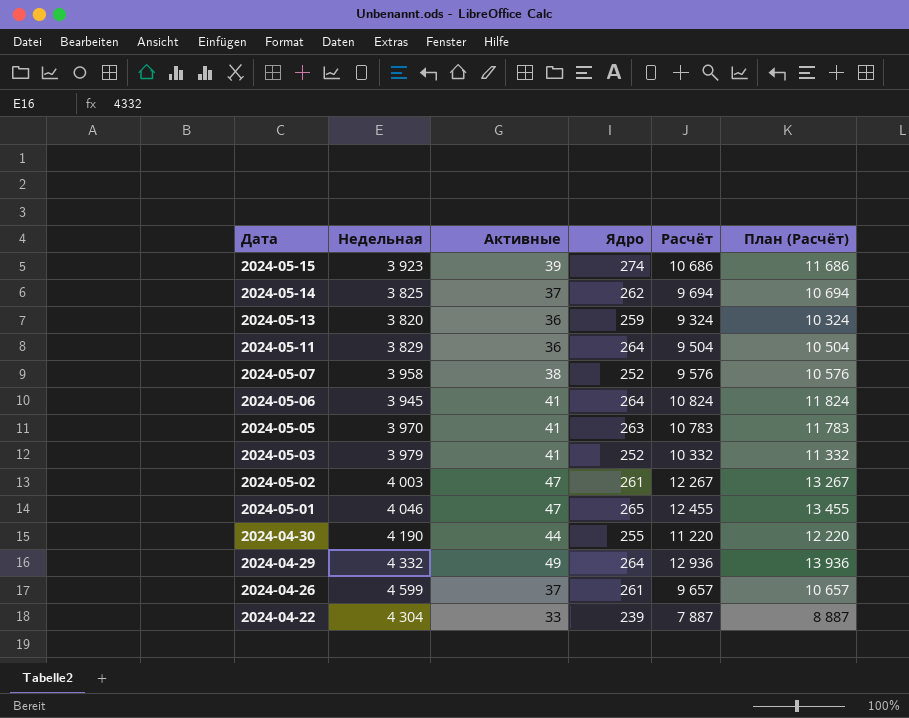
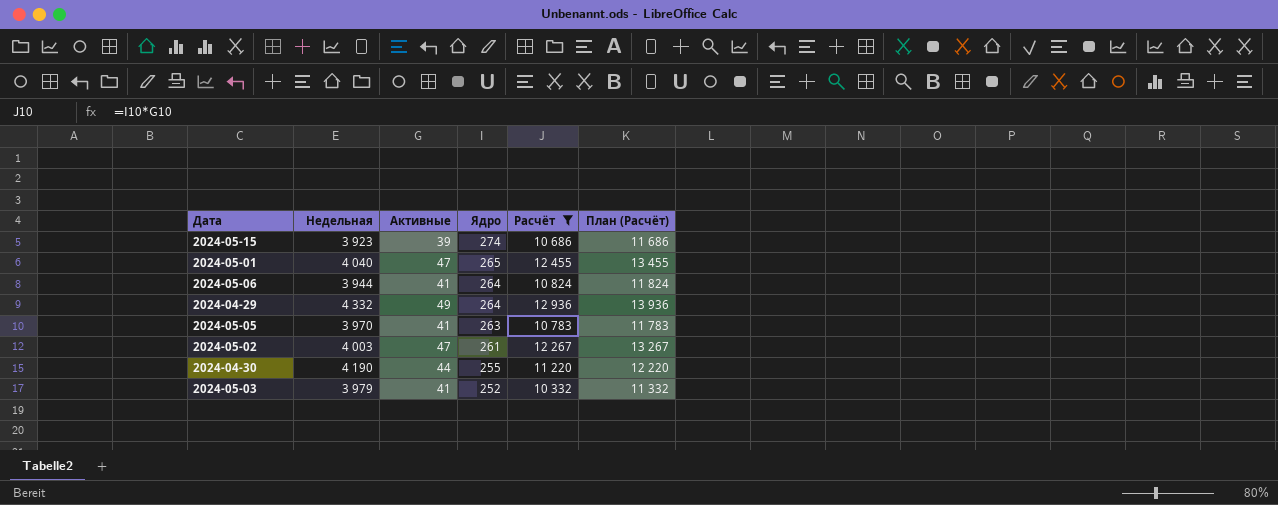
filter: none -> Расчёт >= 10 332
row order: Дата descending -> Ядро descending
2024-05-01 | Недельная: 4 046 -> 4 040
2024-05-06 | Недельная: 3 945 -> 3 944

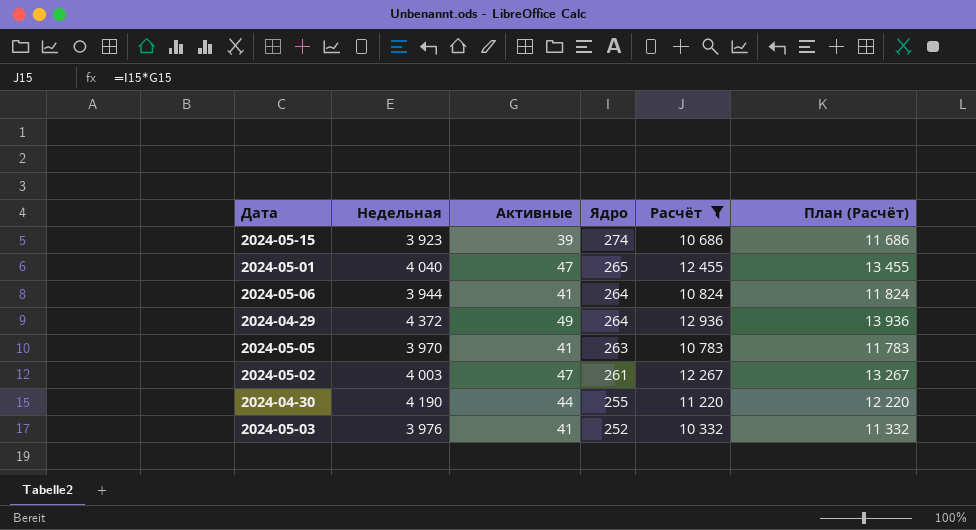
2024-04-29 | Недельная: 4 332 -> 4 372
2024-05-03 | Недельная: 3 979 -> 3 976

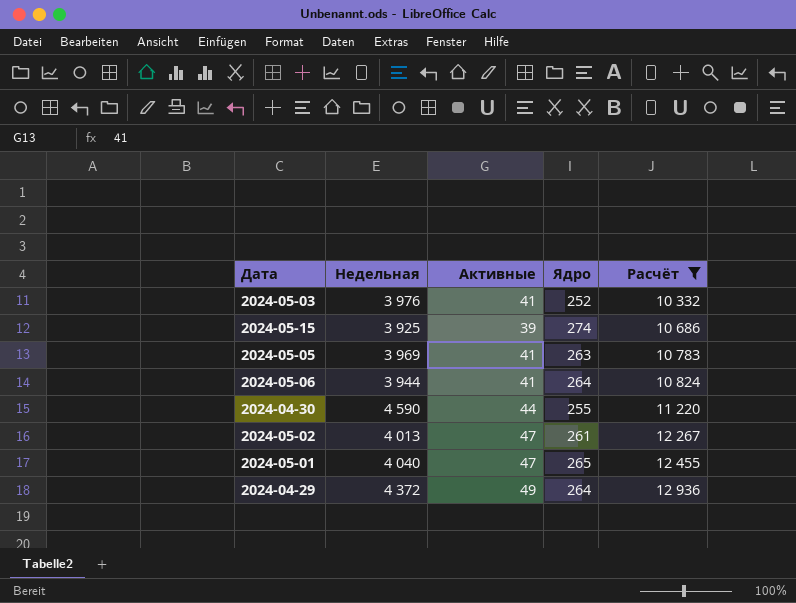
row order: Ядро descending -> Расчёт ascending
column План (Расчёт) | formula: [Расчёт] + 1000 -> none
2024-05-15 | Недельная: 3 923 -> 3 925
2024-05-05 | Недельная: 3 970 -> 3 969
2024-04-30 | Недельная: 4 190 -> 4 590
2024-05-02 | Недельная: 4 003 -> 4 013

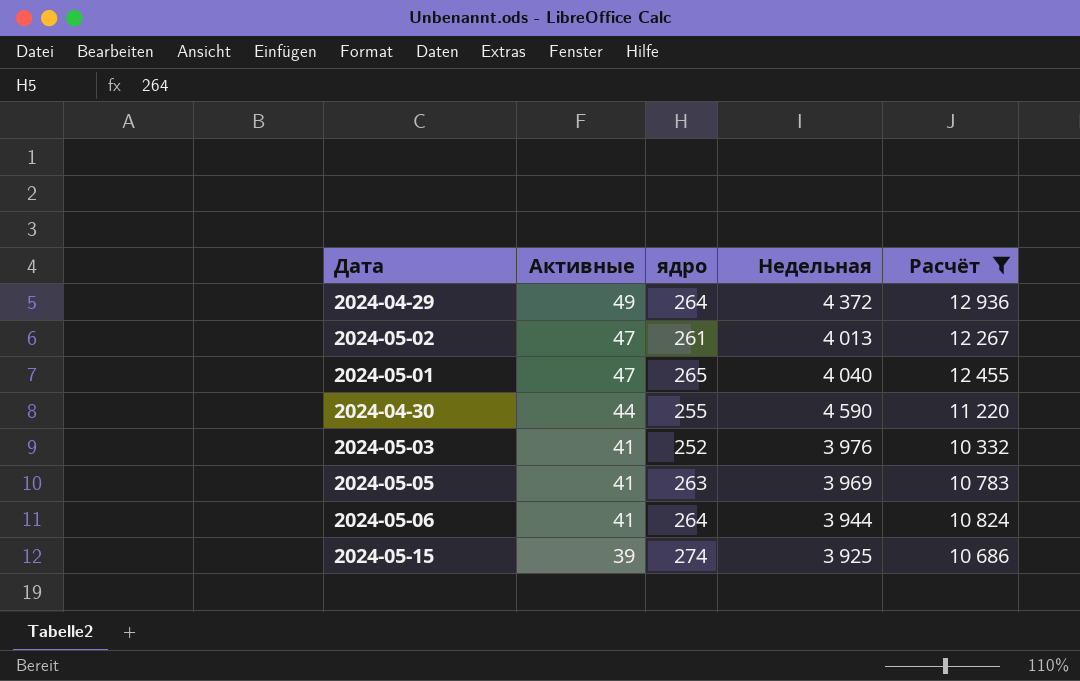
row order: Расчёт ascending -> Активные descending
column name: Ядро -> ядро
column Недельная | position: 2 -> 4

